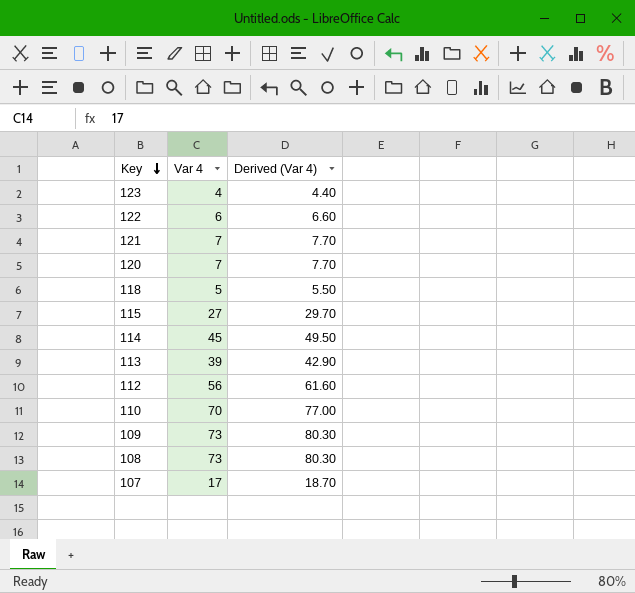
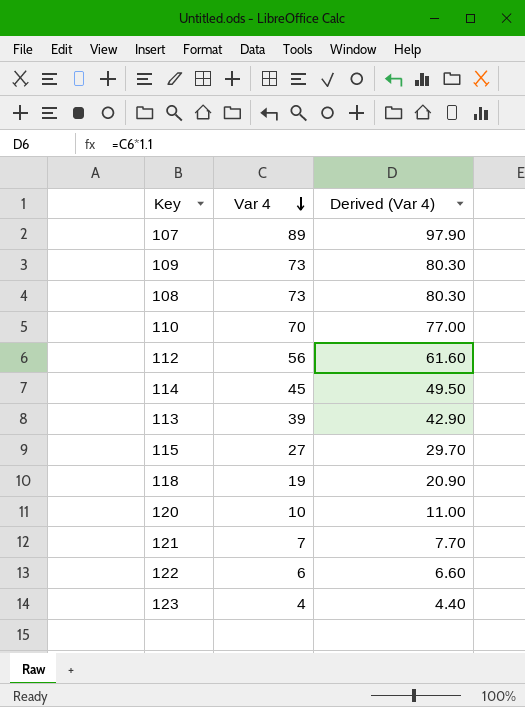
row order: Key descending -> Var 4 descending
107 | Var 4: 17 -> 89
107 | Derived (Var 4): 18.70 -> 97.90
118 | Var 4: 5 -> 19
118 | Derived (Var 4): 5.50 -> 20.90
120 | Var 4: 7 -> 10
120 | Derived (Var 4): 7.70 -> 11.00

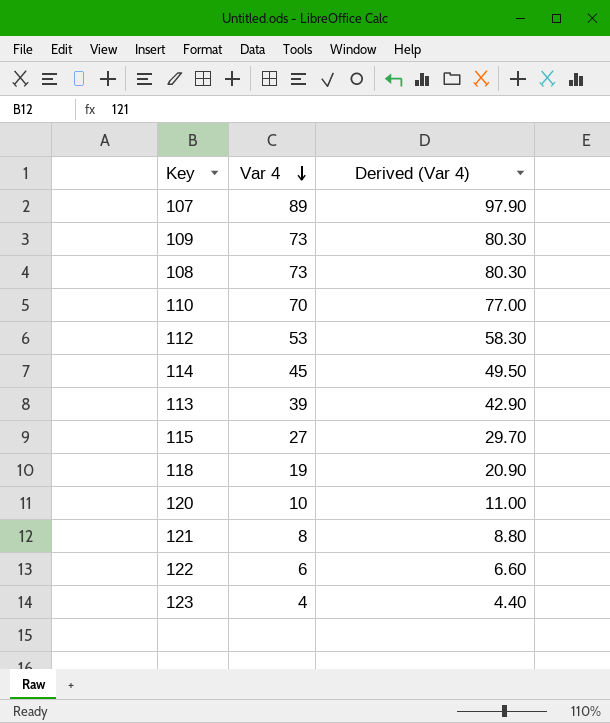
112 | Var 4: 56 -> 53
112 | Derived (Var 4): 61.60 -> 58.30
121 | Var 4: 7 -> 8
121 | Derived (Var 4): 7.70 -> 8.80

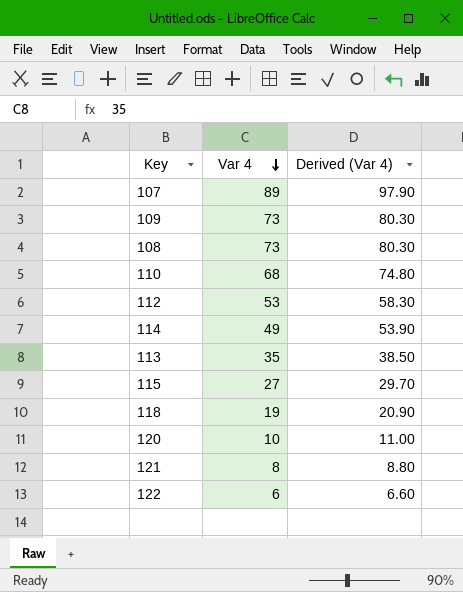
row 123: 4 | 4.40 -> none
110 | Var 4: 70 -> 68
110 | Derived (Var 4): 77.00 -> 74.80
114 | Var 4: 45 -> 49
114 | Derived (Var 4): 49.50 -> 53.90
113 | Var 4: 39 -> 35
113 | Derived (Var 4): 42.90 -> 38.50

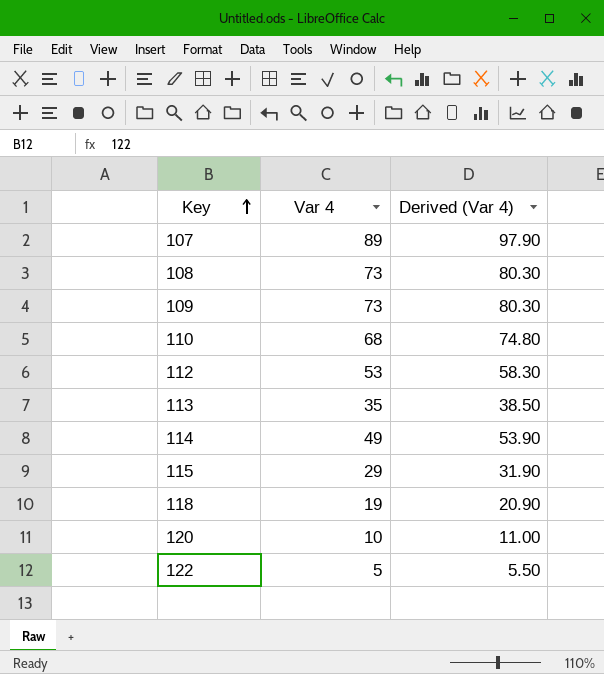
row order: Var 4 descending -> Key ascending
row 121: 8 | 8.80 -> none
115 | Var 4: 27 -> 29
115 | Derived (Var 4): 29.70 -> 31.90
122 | Var 4: 6 -> 5
122 | Derived (Var 4): 6.60 -> 5.50

